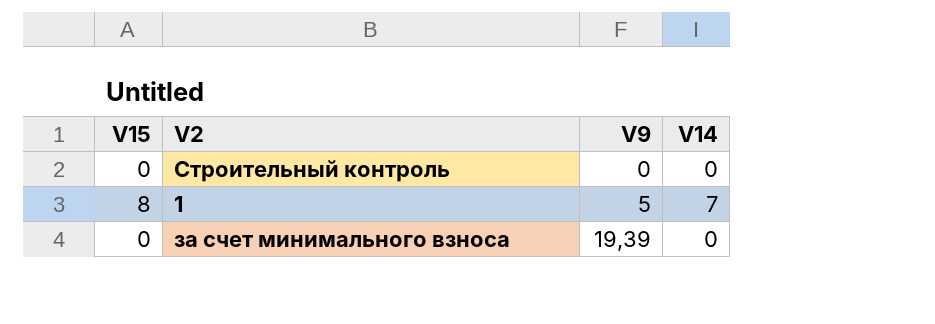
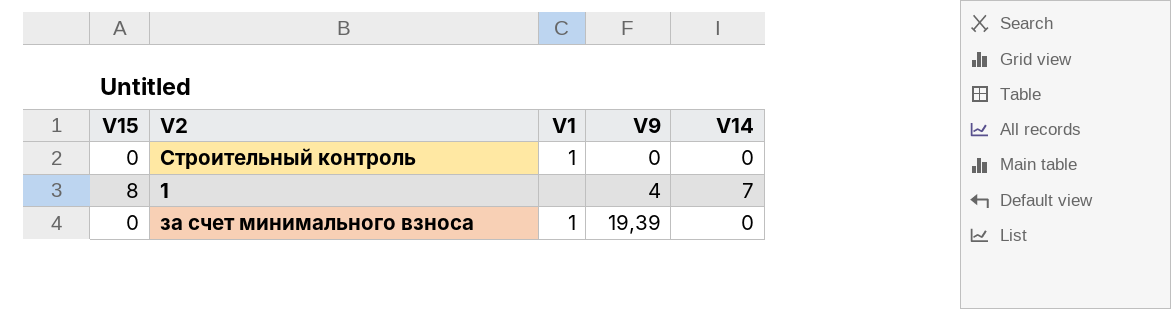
column V1 | position: none -> 3
1 | V9: 5 -> 4

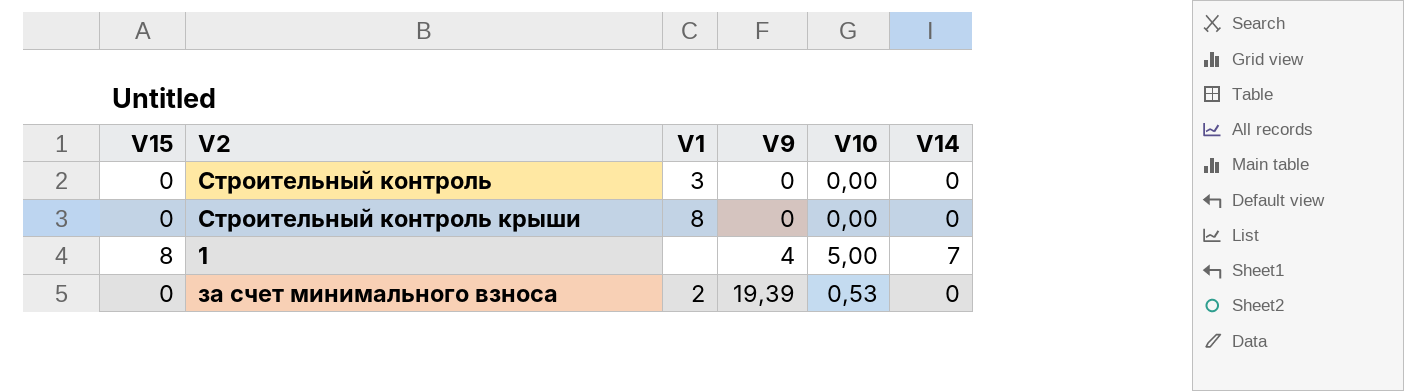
column V10 | position: none -> 5
Строительный контроль | V1: 1 -> 3
row Строительный контроль крыши: none -> 0 | 8 | 0 | 0,00 | 0
за счет минимального взноса | V1: 1 -> 2

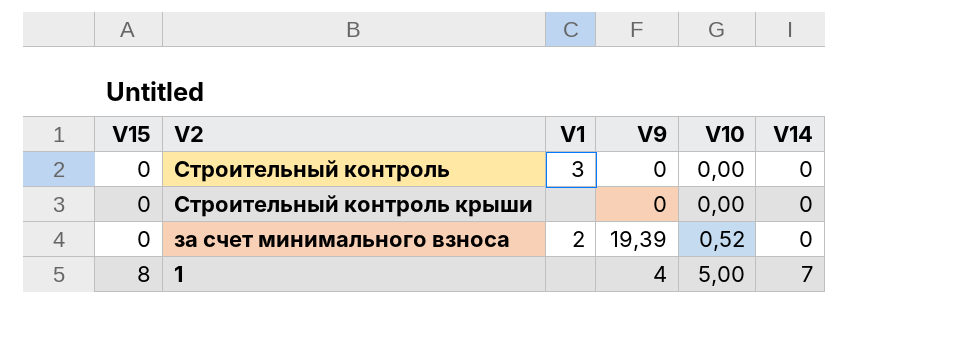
row order: V9 ascending -> V15 ascending
Строительный контроль крыши | V1: 8 -> none
за счет минимального взноса | V10: 0,53 -> 0,52

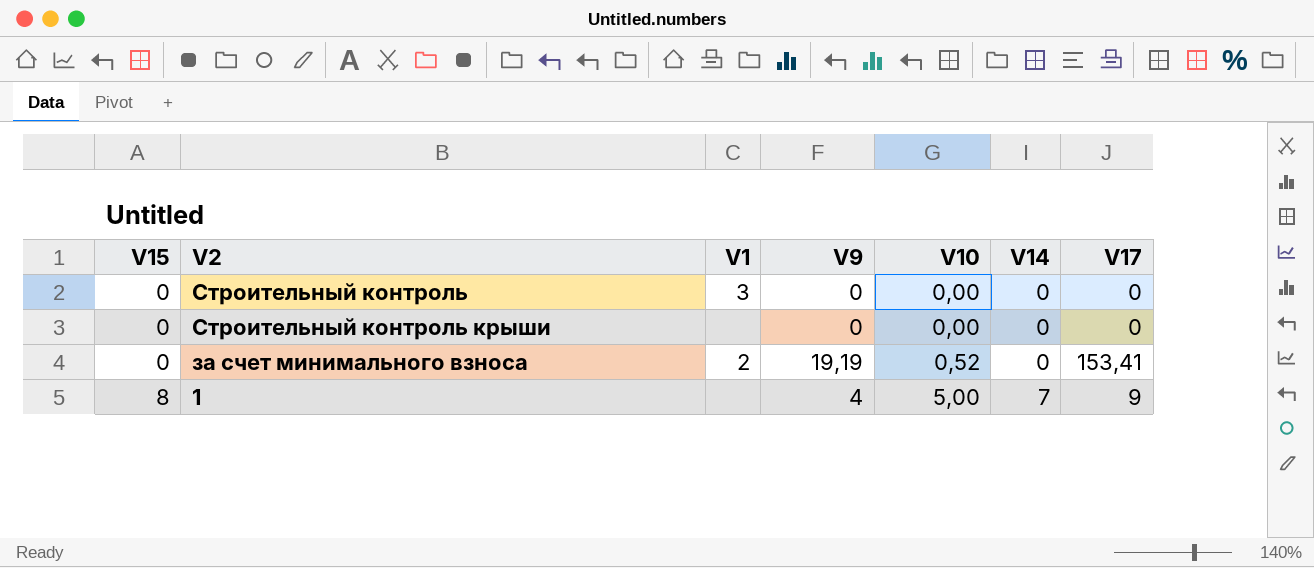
column V17 | position: none -> 7
за счет минимального взноса | V9: 19,39 -> 19,19

